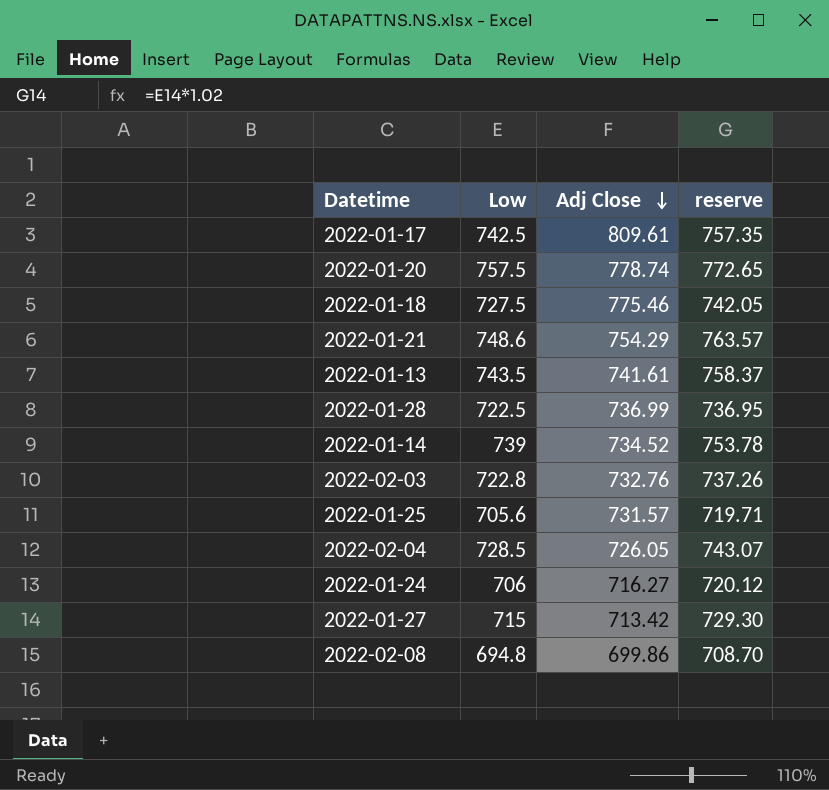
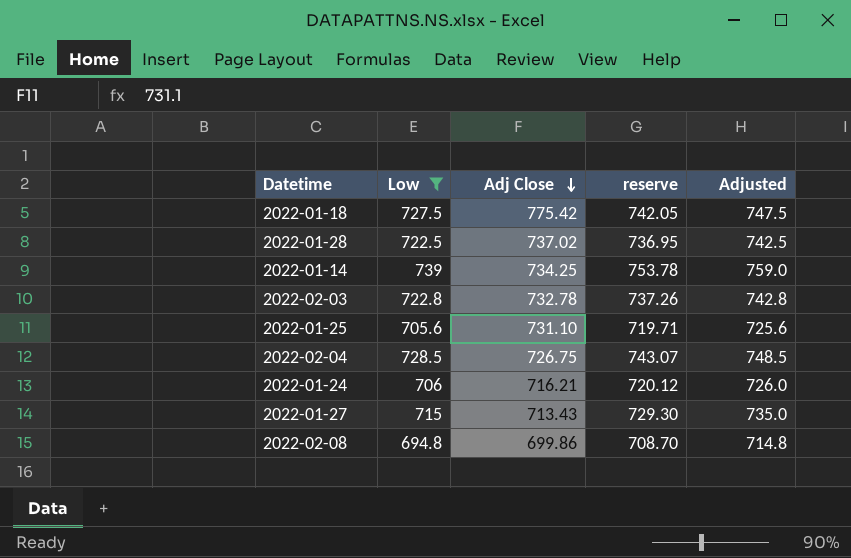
filter: none -> Low <= 739
column Adjusted | formula: none -> [Low] + 20
2022-01-18 | Adj Close: 775.46 -> 775.42
2022-01-28 | Adj Close: 736.99 -> 737.02
2022-01-14 | Adj Close: 734.52 -> 734.25
2022-02-03 | Adj Close: 732.76 -> 732.78
2022-01-25 | Adj Close: 731.57 -> 731.10
2022-02-04 | Adj Close: 726.05 -> 726.75
2022-01-24 | Adj Close: 716.27 -> 716.21
2022-01-27 | Adj Close: 713.42 -> 713.43

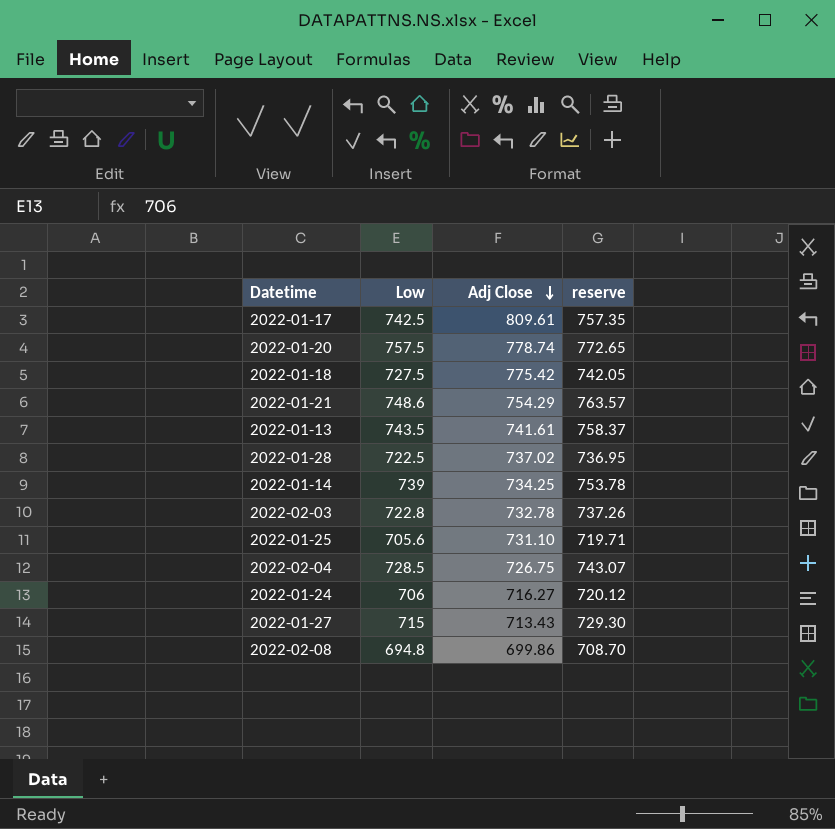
filter: Low <= 739 -> none
column Adjusted | formula: [Low] + 20 -> none
2022-01-24 | Adj Close: 716.21 -> 716.27

